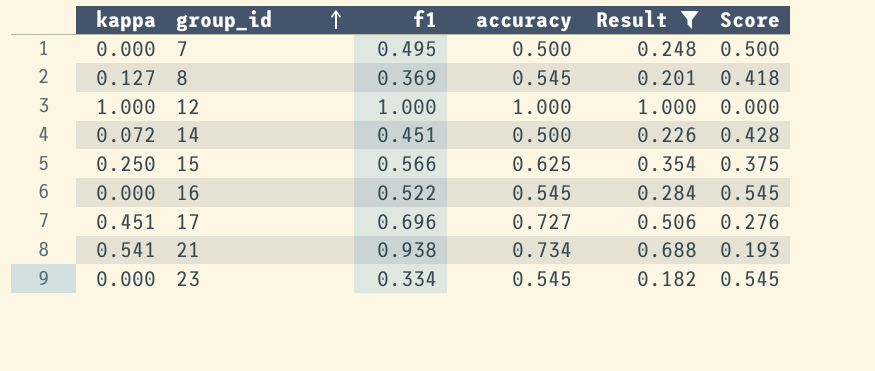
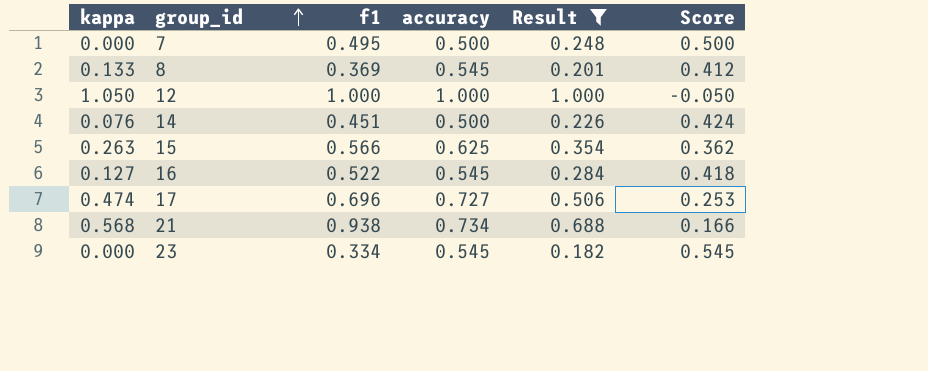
8 | kappa: 0.127 -> 0.133
8 | Score: 0.418 -> 0.412
12 | kappa: 1.000 -> 1.050
12 | Score: 0.000 -> -0.050
14 | kappa: 0.072 -> 0.076
14 | Score: 0.428 -> 0.424
15 | kappa: 0.250 -> 0.263
15 | Score: 0.375 -> 0.362
16 | kappa: 0.000 -> 0.127
16 | Score: 0.545 -> 0.418
17 | kappa: 0.451 -> 0.474
17 | Score: 0.276 -> 0.253
21 | kappa: 0.541 -> 0.568
21 | Score: 0.193 -> 0.166

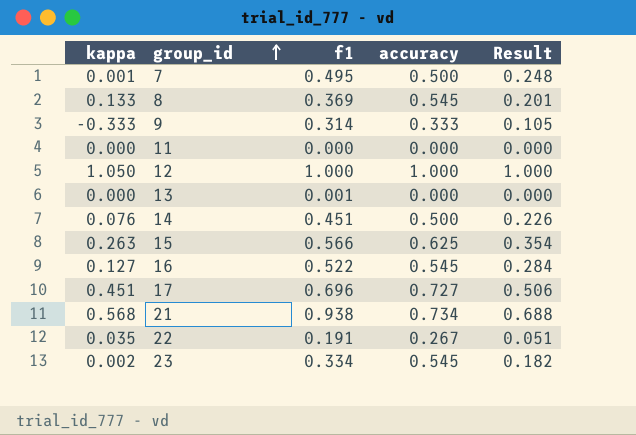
filter: Result >= 0.182 -> none
column Score | formula: [accuracy] - [kappa] -> none
7 | kappa: 0.000 -> 0.001
17 | kappa: 0.474 -> 0.451
23 | kappa: 0.000 -> 0.002

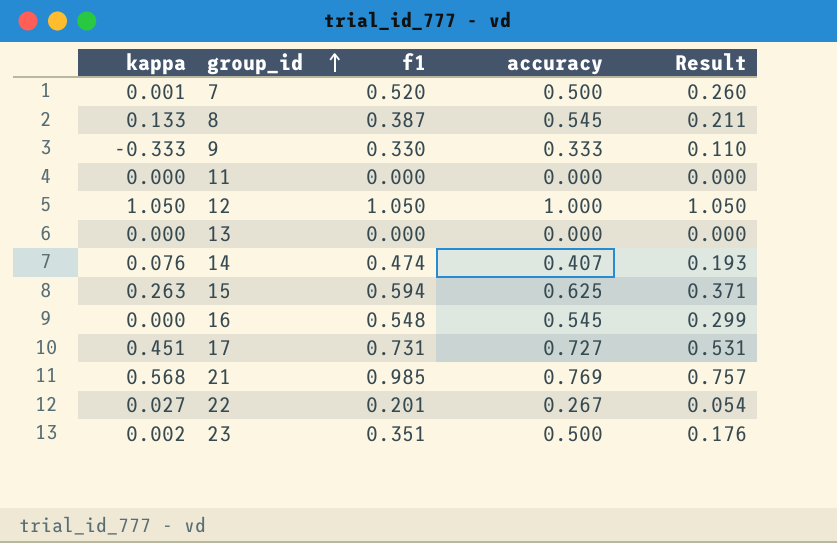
7 | f1: 0.495 -> 0.520
7 | Result: 0.248 -> 0.260
8 | f1: 0.369 -> 0.387
8 | Result: 0.201 -> 0.211
9 | f1: 0.314 -> 0.330
9 | Result: 0.105 -> 0.110
12 | f1: 1.000 -> 1.050
12 | Result: 1.000 -> 1.050
13 | f1: 0.001 -> 0.000
14 | f1: 0.451 -> 0.474
14 | accuracy: 0.500 -> 0.407
14 | Result: 0.226 -> 0.193
15 | f1: 0.566 -> 0.594
15 | Result: 0.354 -> 0.371
16 | kappa: 0.127 -> 0.000
16 | f1: 0.522 -> 0.548
16 | Result: 0.284 -> 0.299
17 | f1: 0.696 -> 0.731
17 | Result: 0.506 -> 0.531
21 | f1: 0.938 -> 0.985
21 | accuracy: 0.734 -> 0.769
21 | Result: 0.688 -> 0.757
22 | kappa: 0.035 -> 0.027
22 | f1: 0.191 -> 0.201
22 | Result: 0.051 -> 0.054
23 | f1: 0.334 -> 0.351
23 | accuracy: 0.545 -> 0.500
23 | Result: 0.182 -> 0.176

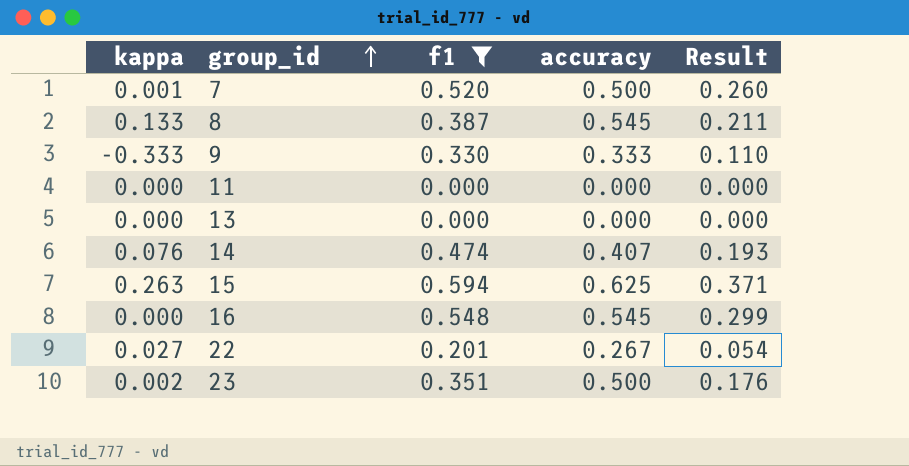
filter: none -> f1 <= 0.594

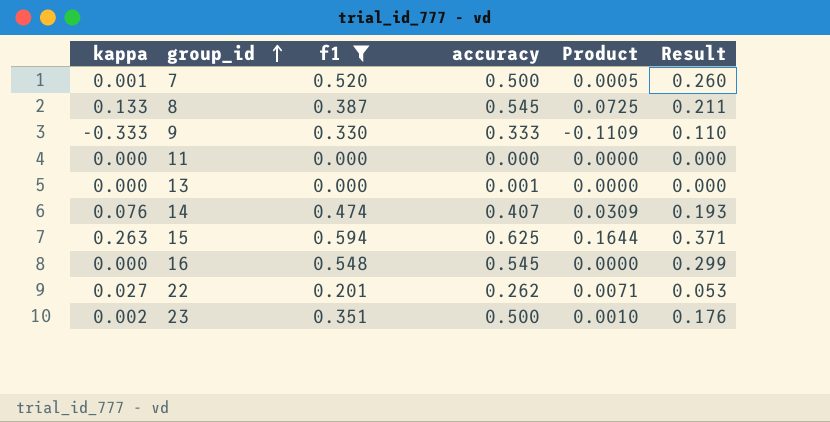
column Product | formula: none -> [kappa] * [accuracy]
13 | accuracy: 0.000 -> 0.001
22 | accuracy: 0.267 -> 0.262
22 | Result: 0.054 -> 0.053

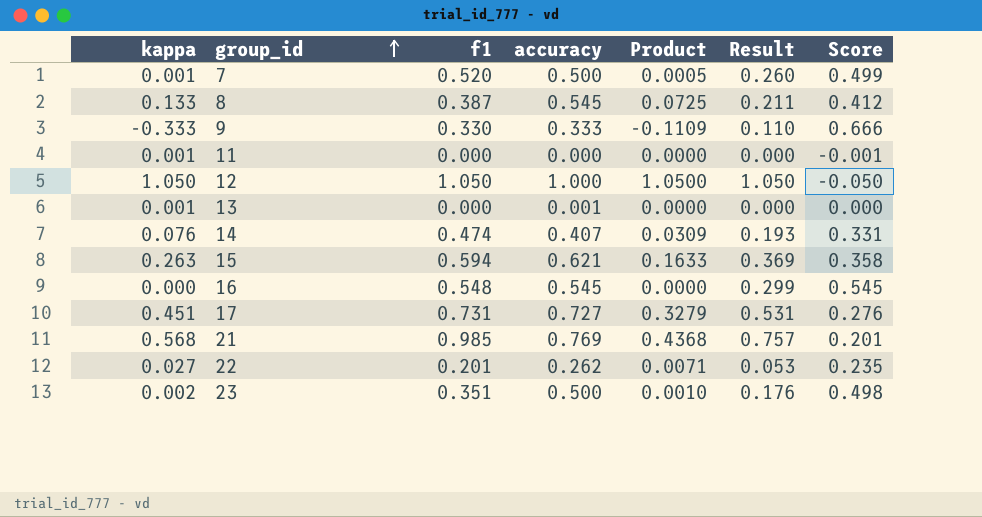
filter: f1 <= 0.594 -> none
column Score | formula: none -> [accuracy] - [kappa]
11 | kappa: 0.000 -> 0.001
13 | kappa: 0.000 -> 0.001
15 | accuracy: 0.625 -> 0.621
15 | Product: 0.1644 -> 0.1633
15 | Result: 0.371 -> 0.369

